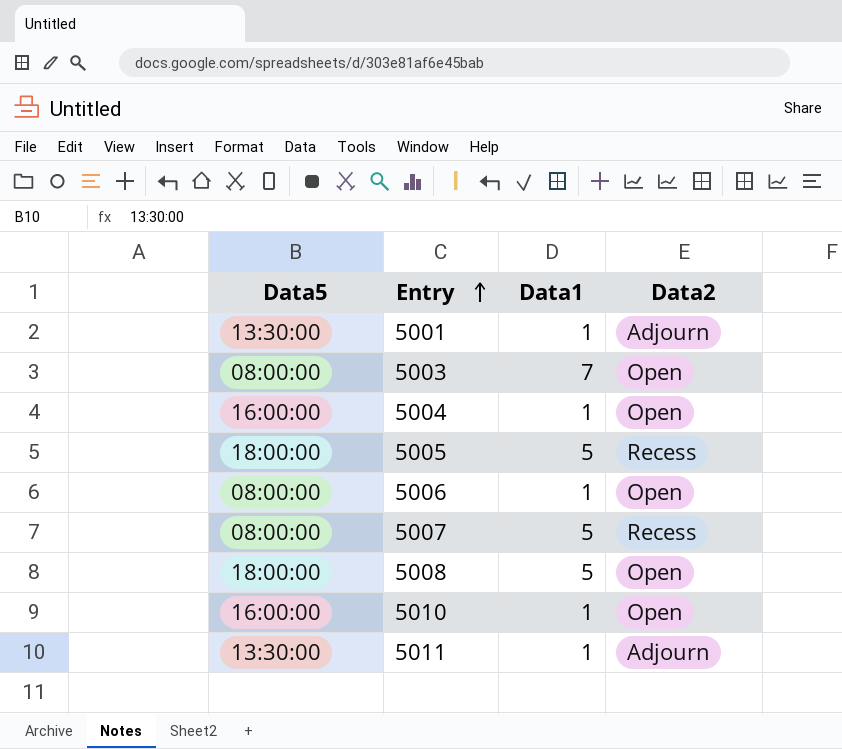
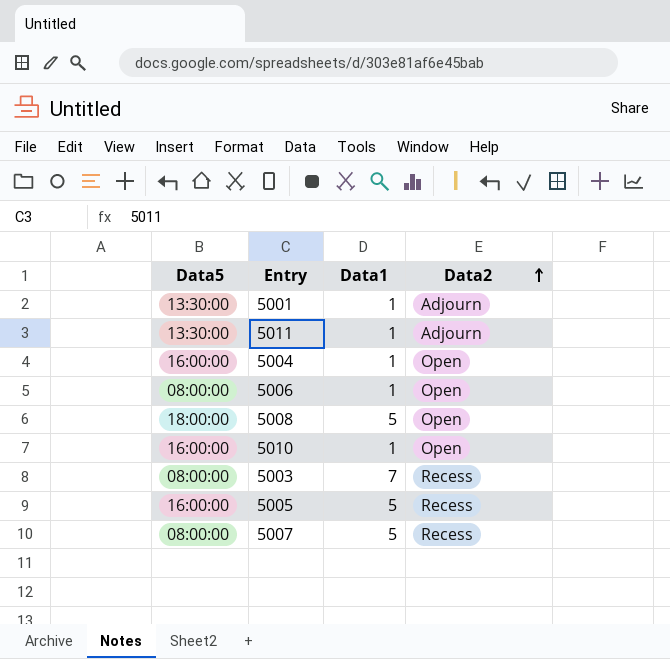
row order: Entry ascending -> Data2 ascending
5003 | Data2: Open -> Recess
5005 | Data5: 18:00:00 -> 16:00:00

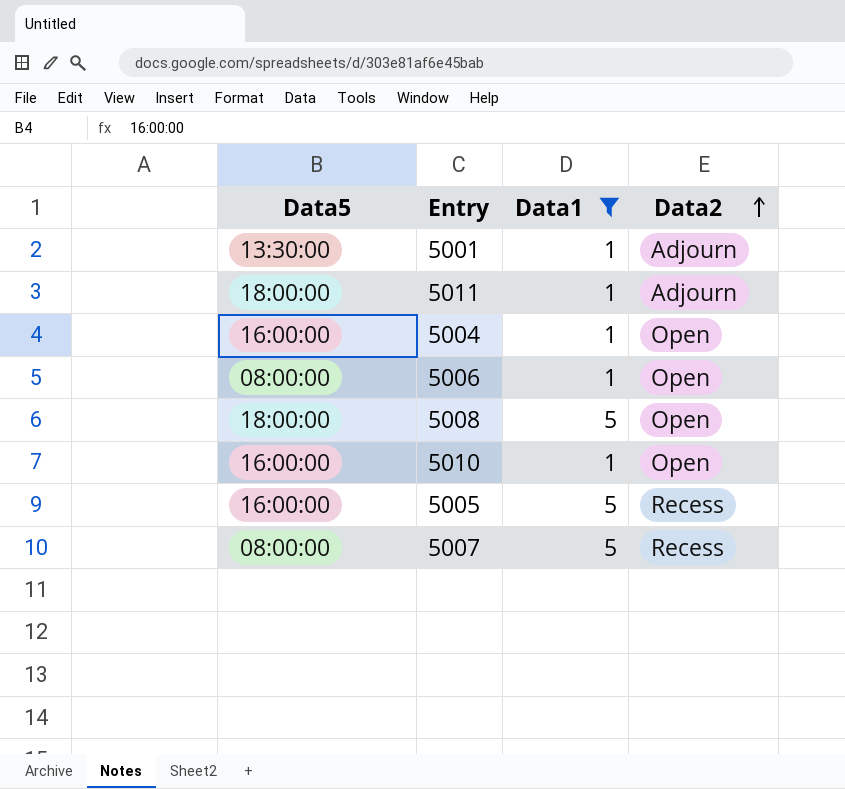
filter: none -> Data1 != 7
5011 | Data5: 13:30:00 -> 18:00:00

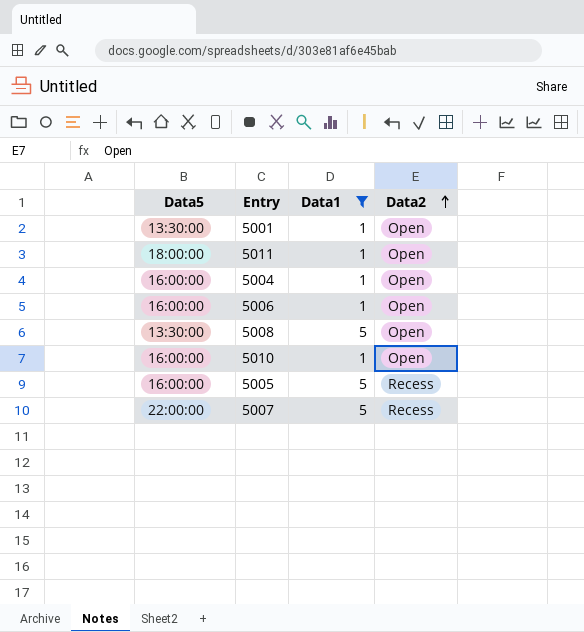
5001 | Data2: Adjourn -> Open
5011 | Data2: Adjourn -> Open
5006 | Data5: 08:00:00 -> 16:00:00
5008 | Data5: 18:00:00 -> 13:30:00
5007 | Data5: 08:00:00 -> 22:00:00

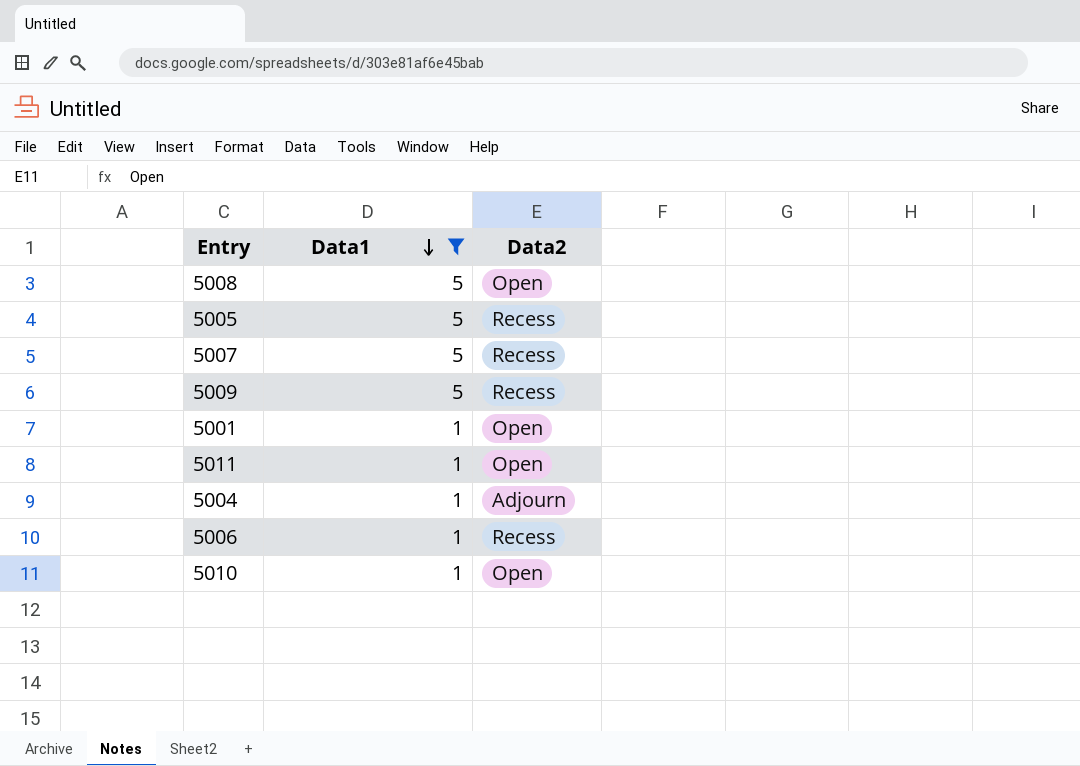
row order: Data2 ascending -> Data1 descending
column Data5 | position: 1 -> none
row 5009: none -> 5 | Recess
5004 | Data2: Open -> Adjourn
5006 | Data2: Open -> Recess

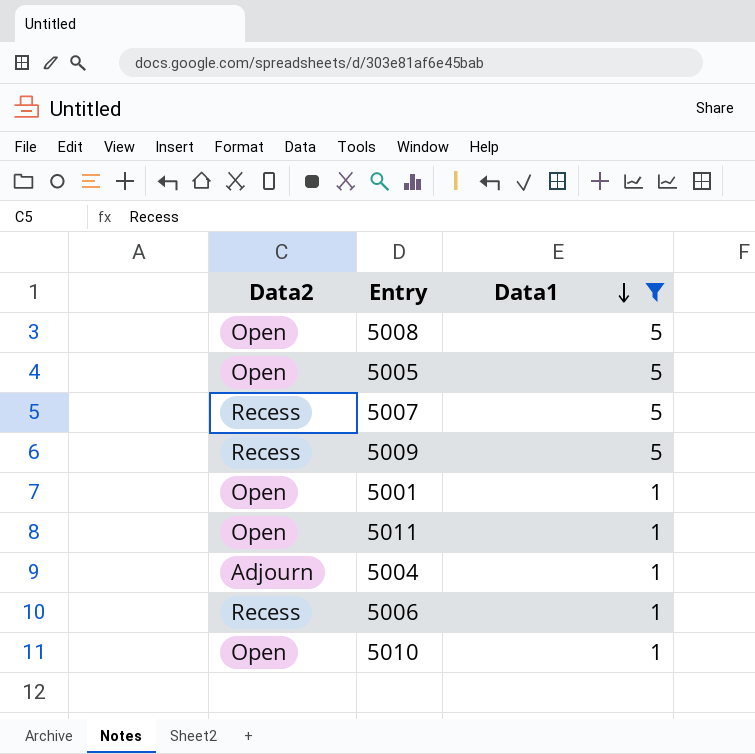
column Data2 | position: 3 -> 1
5005 | Data2: Recess -> Open

